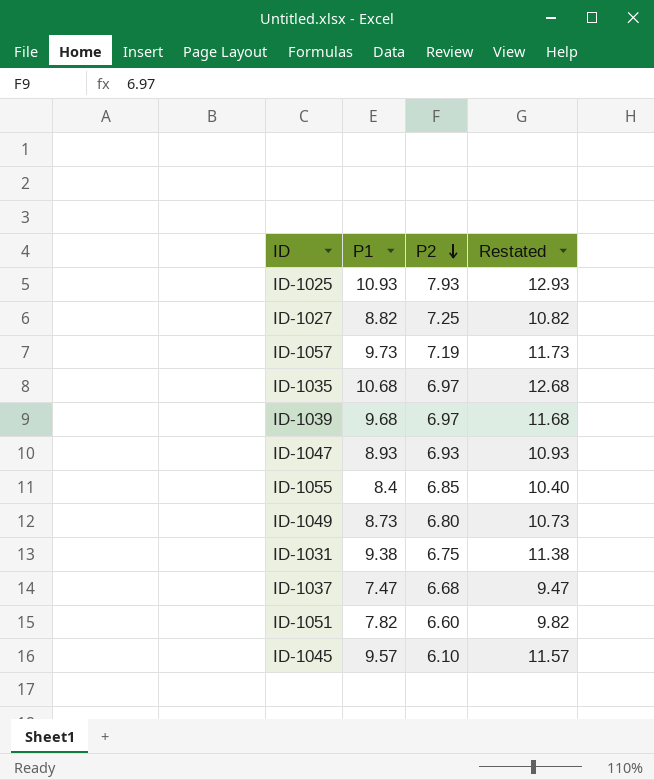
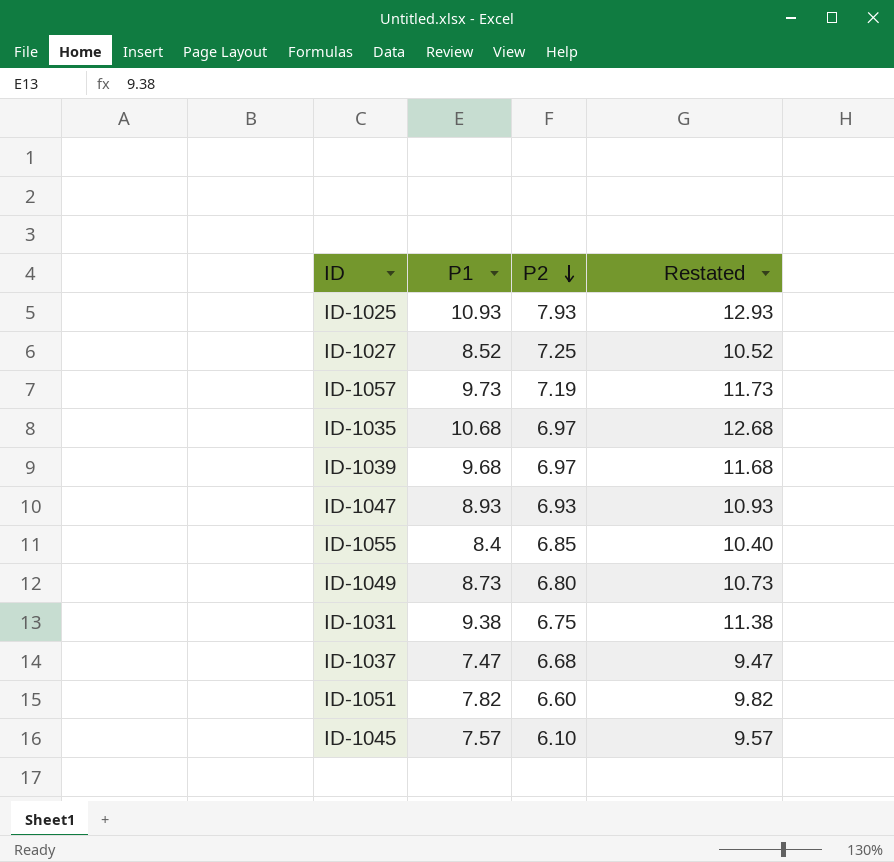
ID-1027 | P1: 8.82 -> 8.52
ID-1027 | Restated: 10.82 -> 10.52
ID-1045 | P1: 9.57 -> 7.57
ID-1045 | Restated: 11.57 -> 9.57

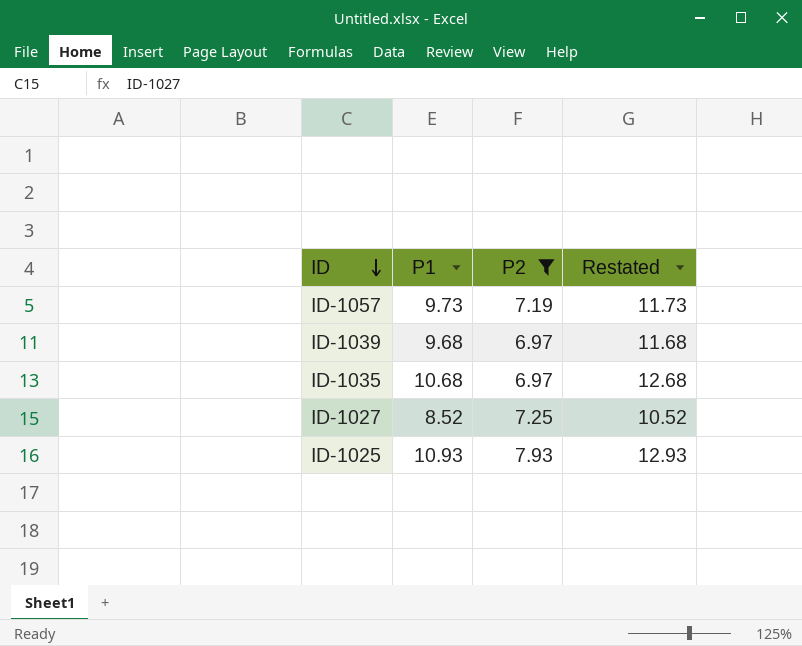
filter: none -> P2 >= 6.97
row order: P2 descending -> ID descending

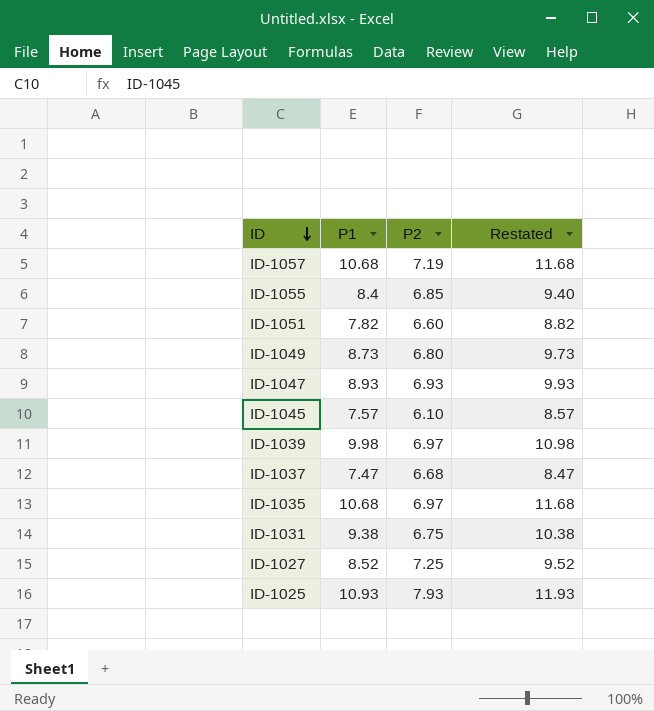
filter: P2 >= 6.97 -> none
column Restated | formula: [P1] + 2 -> [P1] + 1
ID-1057 | P1: 9.73 -> 10.68
ID-1039 | P1: 9.68 -> 9.98

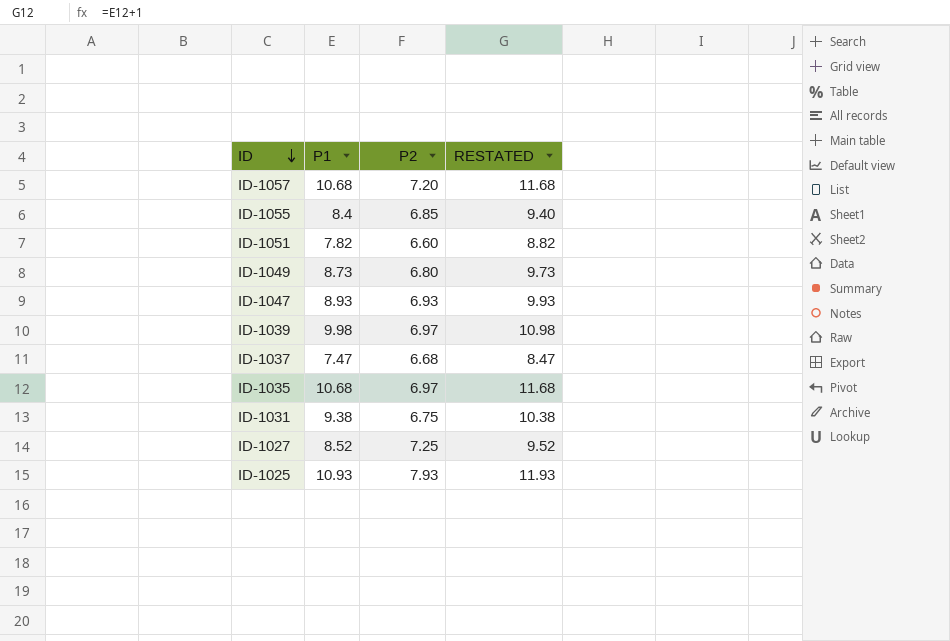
column name: Restated -> RESTATED
row ID-1045: 7.57 | 6.10 | 8.57 -> none
ID-1057 | P2: 7.19 -> 7.20

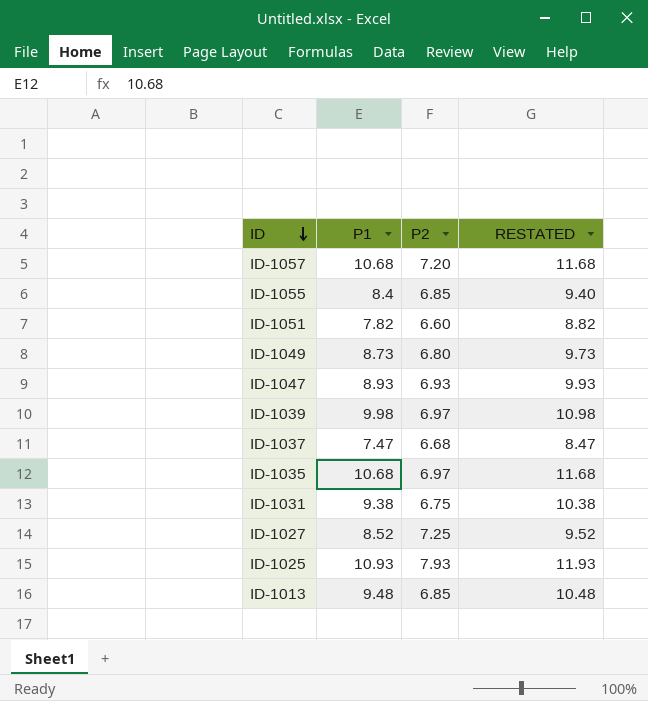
row ID-1013: none -> 9.48 | 6.85 | 10.48

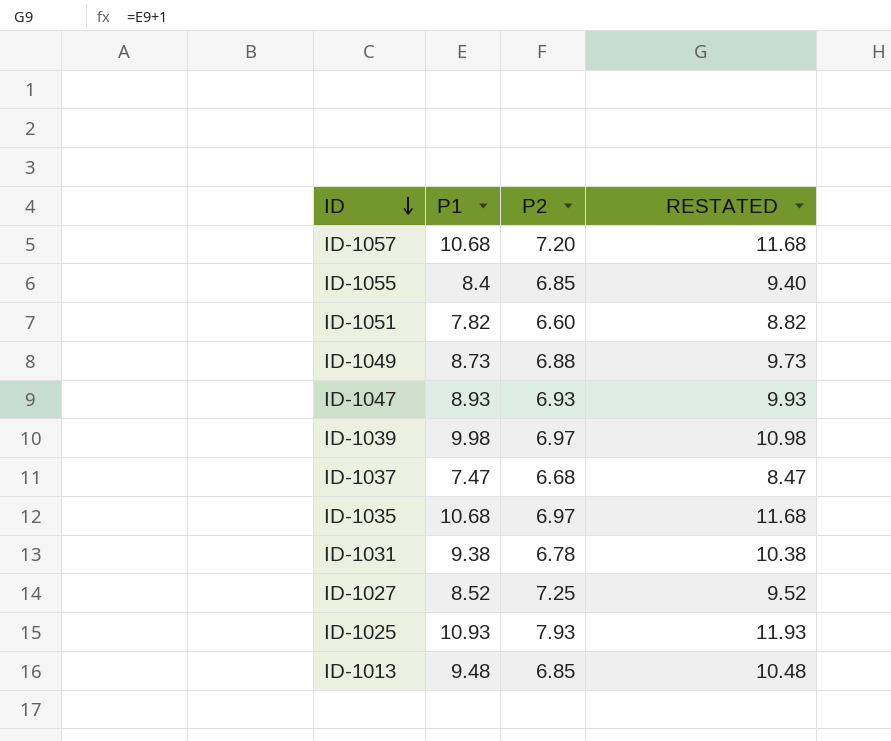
ID-1049 | P2: 6.80 -> 6.88
ID-1031 | P2: 6.75 -> 6.78

